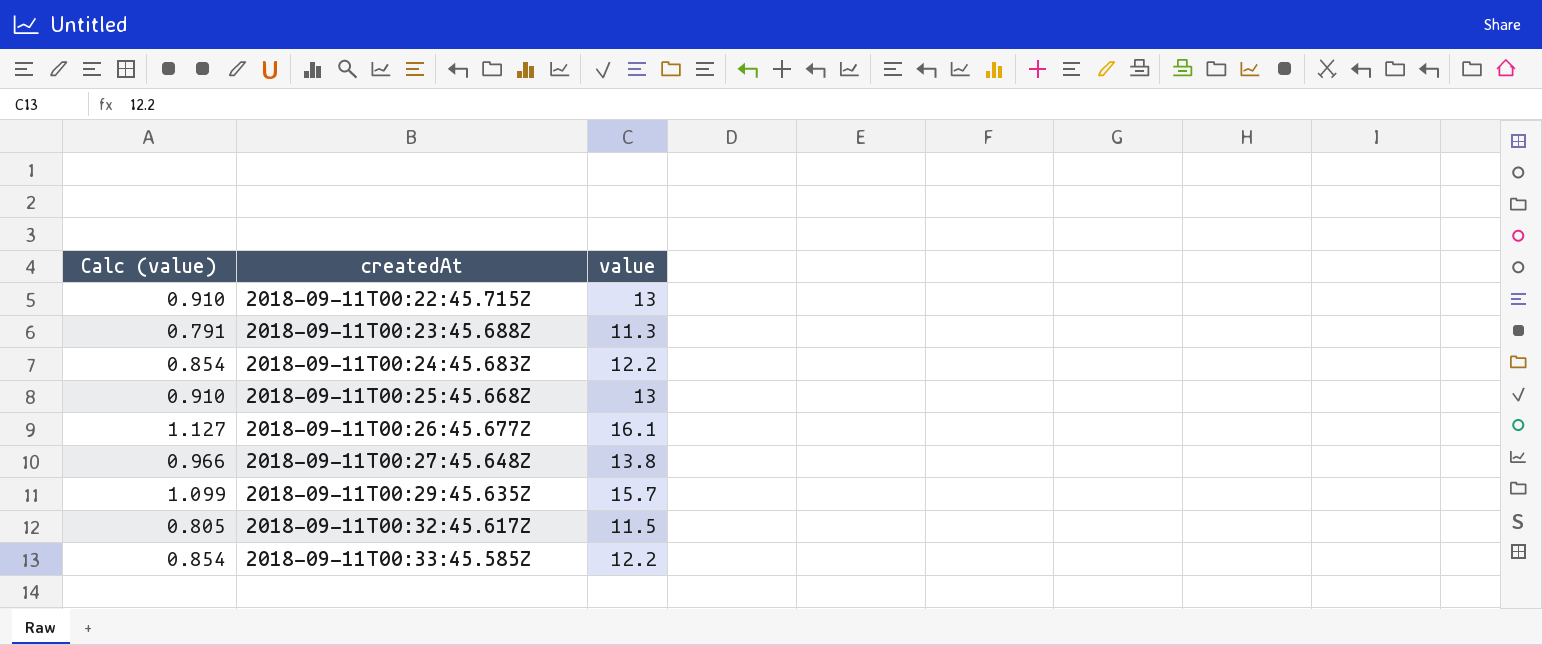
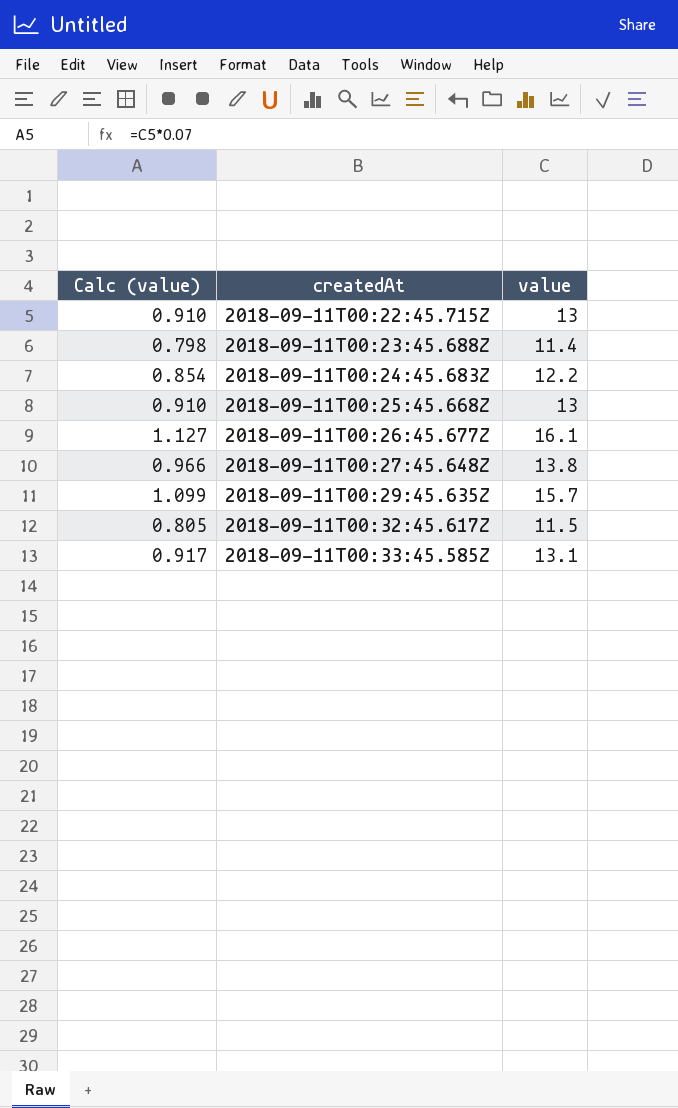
2018-09-11T00:23:45.688Z | Calc (value): 0.791 -> 0.798
2018-09-11T00:23:45.688Z | value: 11.3 -> 11.4
2018-09-11T00:33:45.585Z | Calc (value): 0.854 -> 0.917
2018-09-11T00:33:45.585Z | value: 12.2 -> 13.1

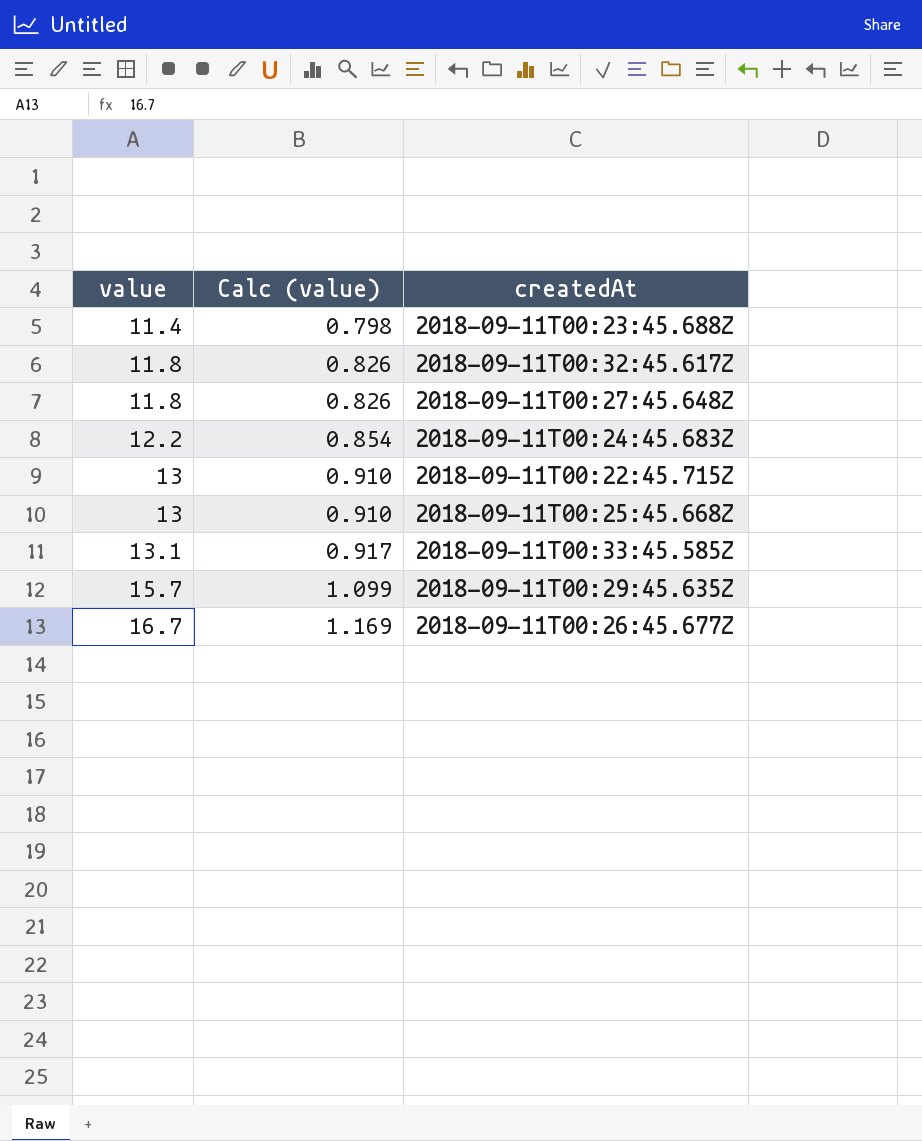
row order: createdAt ascending -> value ascending
column value | position: 3 -> 1
2018-09-11T00:32:45.617Z | value: 11.5 -> 11.8
2018-09-11T00:32:45.617Z | Calc (value): 0.805 -> 0.826
2018-09-11T00:27:45.648Z | value: 13.8 -> 11.8
2018-09-11T00:27:45.648Z | Calc (value): 0.966 -> 0.826
2018-09-11T00:26:45.677Z | value: 16.1 -> 16.7
2018-09-11T00:26:45.677Z | Calc (value): 1.127 -> 1.169

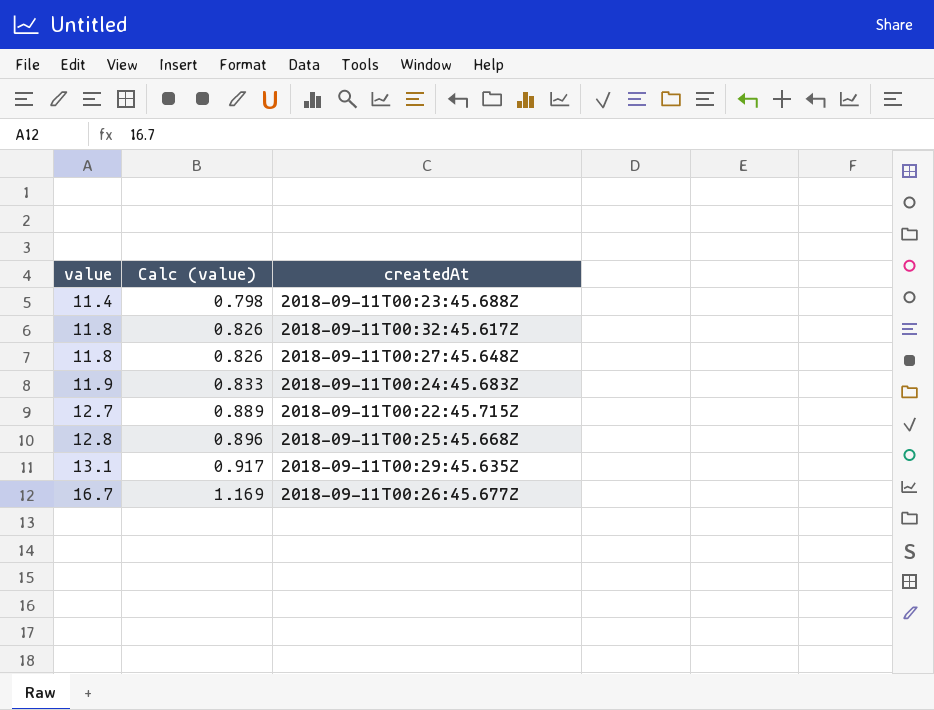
row 2018-09-11T00:33:45.585Z: 13.1 | 0.917 -> none
2018-09-11T00:24:45.683Z | value: 12.2 -> 11.9
2018-09-11T00:24:45.683Z | Calc (value): 0.854 -> 0.833
2018-09-11T00:22:45.715Z | value: 13 -> 12.7
2018-09-11T00:22:45.715Z | Calc (value): 0.910 -> 0.889
2018-09-11T00:25:45.668Z | value: 13 -> 12.8
2018-09-11T00:25:45.668Z | Calc (value): 0.910 -> 0.896
2018-09-11T00:29:45.635Z | value: 15.7 -> 13.1
2018-09-11T00:29:45.635Z | Calc (value): 1.099 -> 0.917

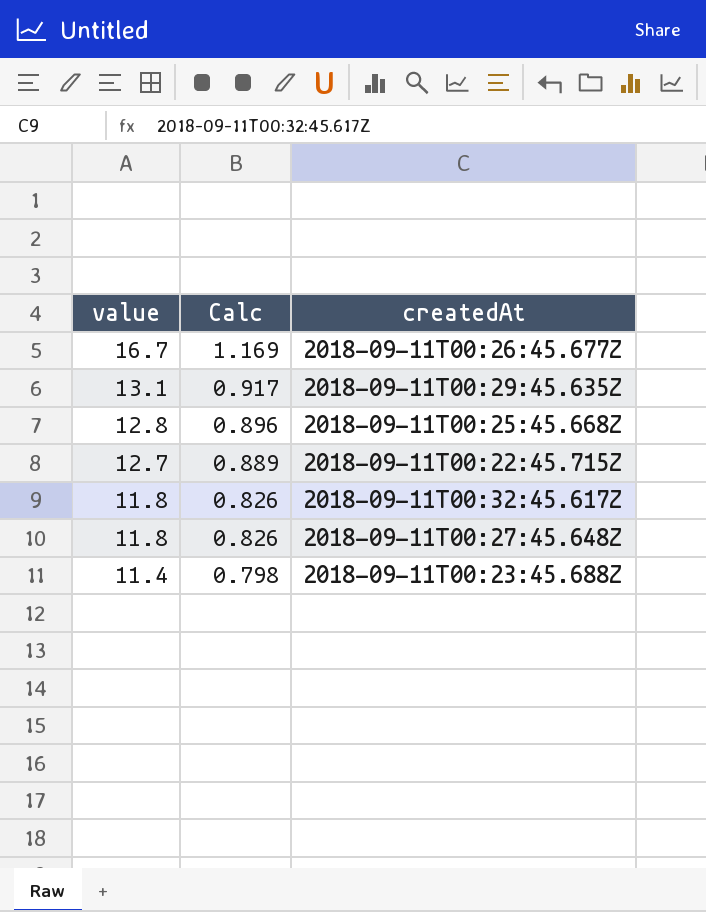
row order: value ascending -> value descending
column name: Calc (value) -> Calc
row 2018-09-11T00:24:45.683Z: 11.9 | 0.833 -> none

